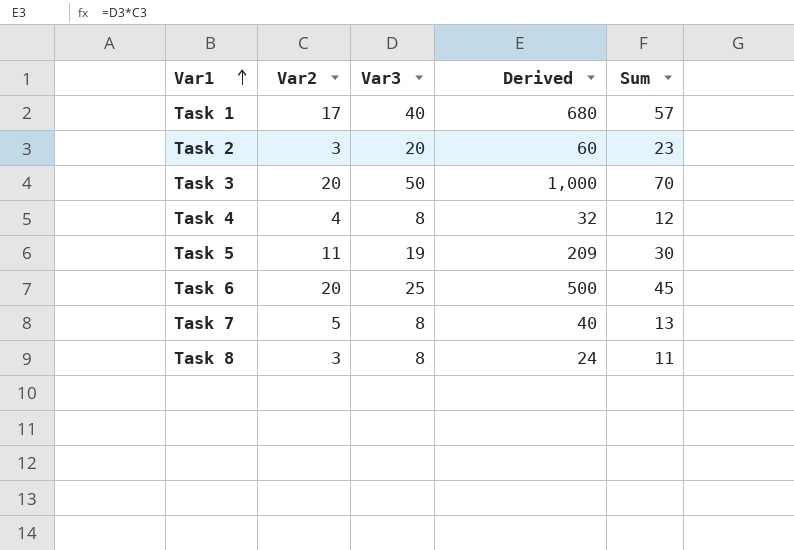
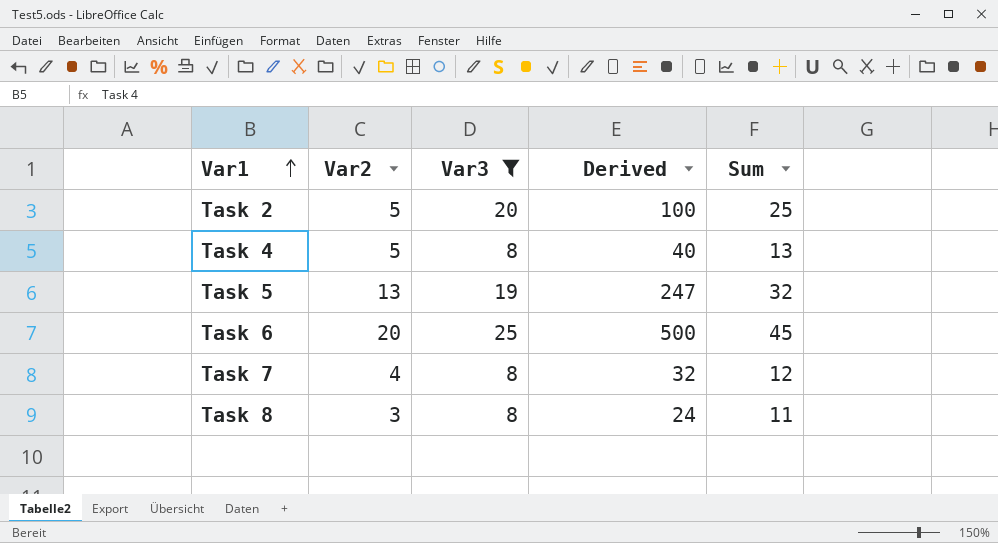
filter: none -> Var3 <= 25
Task 2 | Var2: 3 -> 5
Task 2 | Derived: 60 -> 100
Task 2 | Sum: 23 -> 25
Task 4 | Var2: 4 -> 5
Task 4 | Derived: 32 -> 40
Task 4 | Sum: 12 -> 13
Task 5 | Var2: 11 -> 13
Task 5 | Derived: 209 -> 247
Task 5 | Sum: 30 -> 32
Task 7 | Var2: 5 -> 4
Task 7 | Derived: 40 -> 32
Task 7 | Sum: 13 -> 12

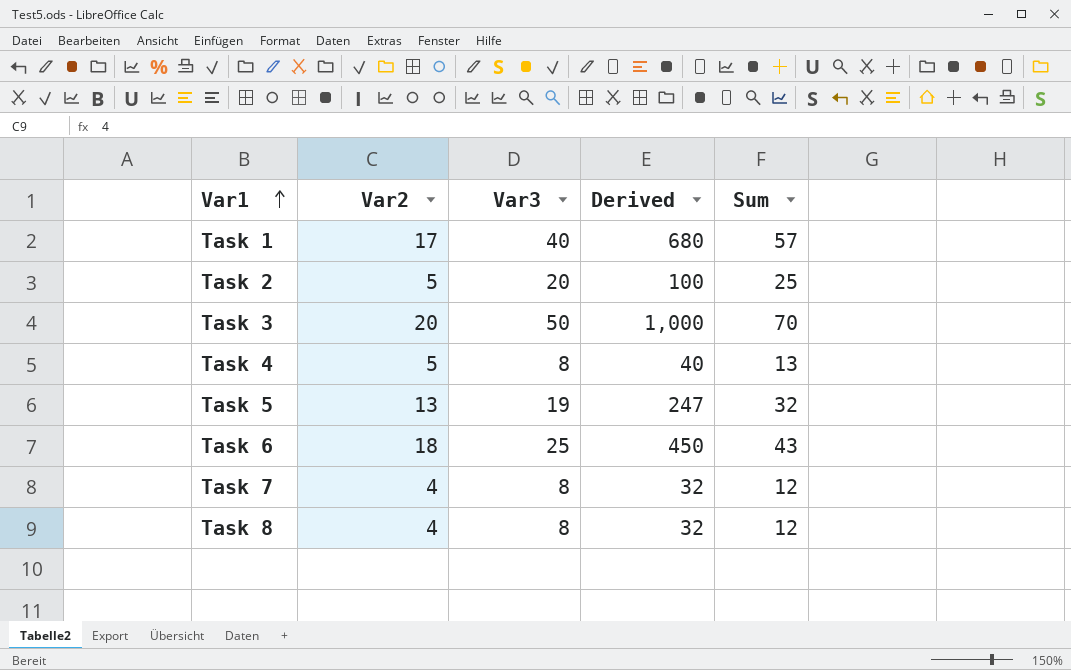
filter: Var3 <= 25 -> none
Task 6 | Var2: 20 -> 18
Task 6 | Derived: 500 -> 450
Task 6 | Sum: 45 -> 43
Task 8 | Var2: 3 -> 4
Task 8 | Derived: 24 -> 32
Task 8 | Sum: 11 -> 12

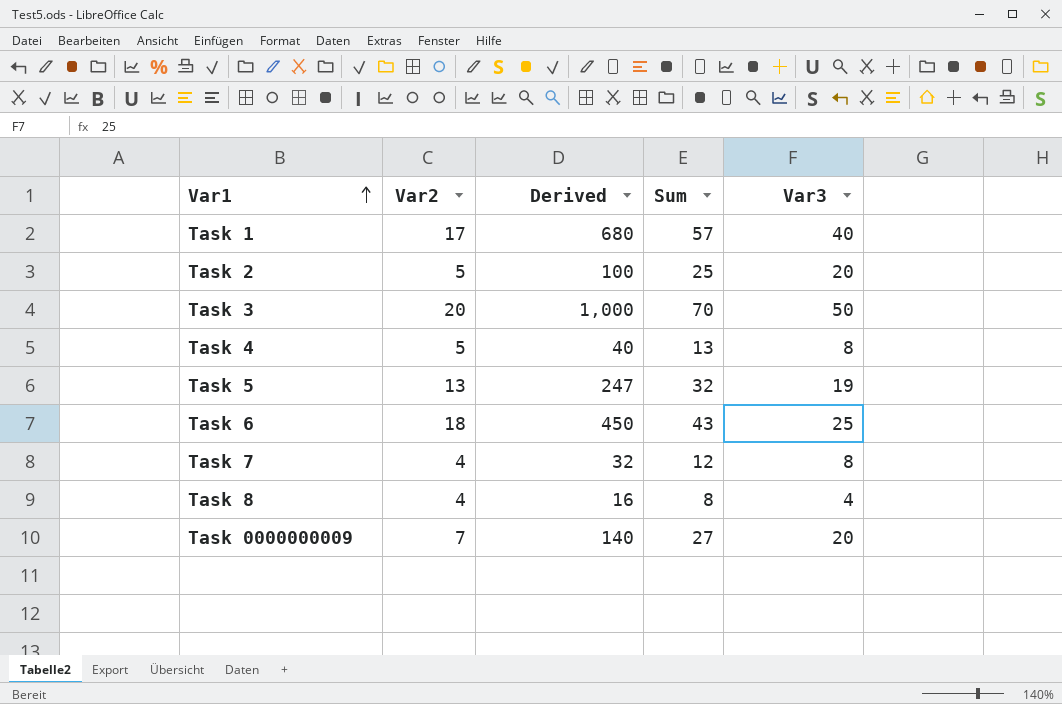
column Var3 | position: 3 -> 5
Task 8 | Derived: 32 -> 16
Task 8 | Sum: 12 -> 8
Task 8 | Var3: 8 -> 4
row Task 0000000009: none -> 7 | 140 | 27 | 20

